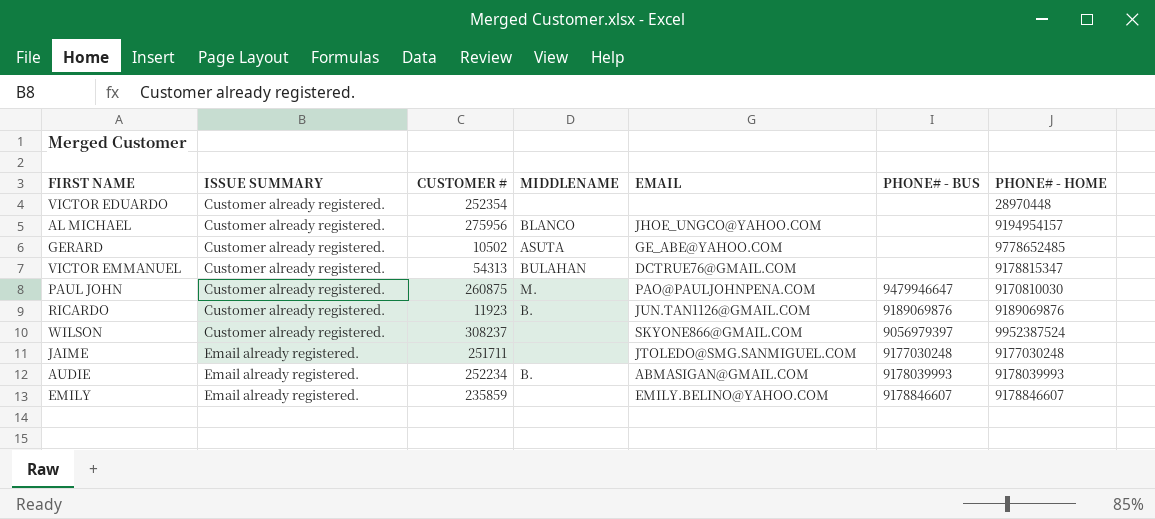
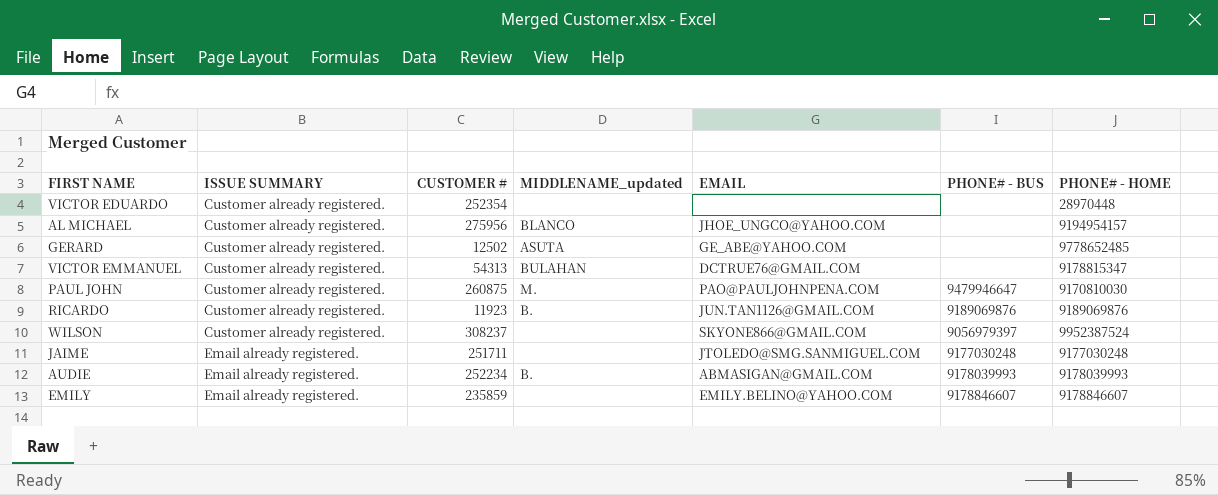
column name: MIDDLENAME -> MIDDLENAME_updated
GERARD | CUSTOMER #: 10502 -> 12502

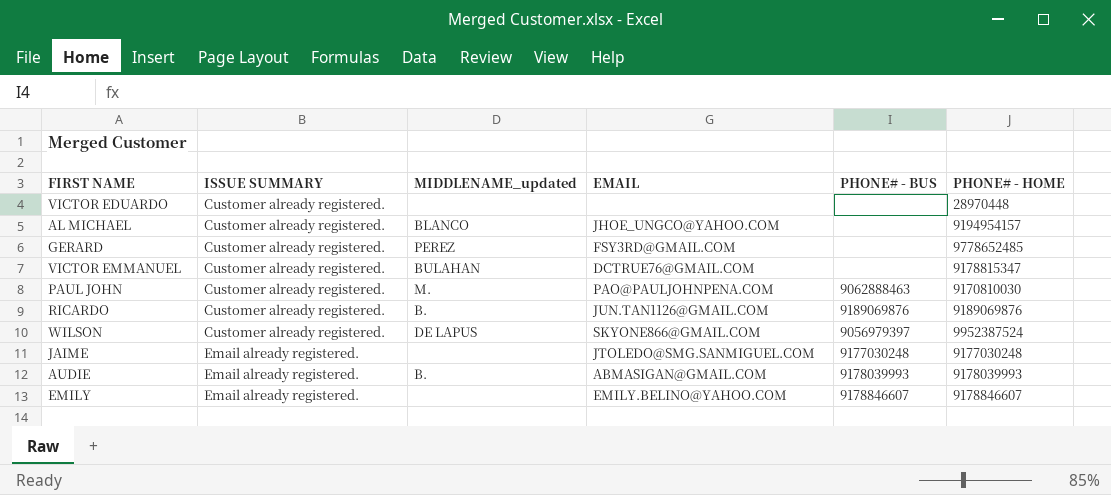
column CUSTOMER # | position: 3 -> none
GERARD | MIDDLENAME_updated: ASUTA -> PEREZ
GERARD | EMAIL: GE_ABE@YAHOO.COM -> FSY3RD@GMAIL.COM
PAUL JOHN | PHONE# - BUS: 9479946647 -> 9062888463
WILSON | MIDDLENAME_updated: none -> DE LAPUS

